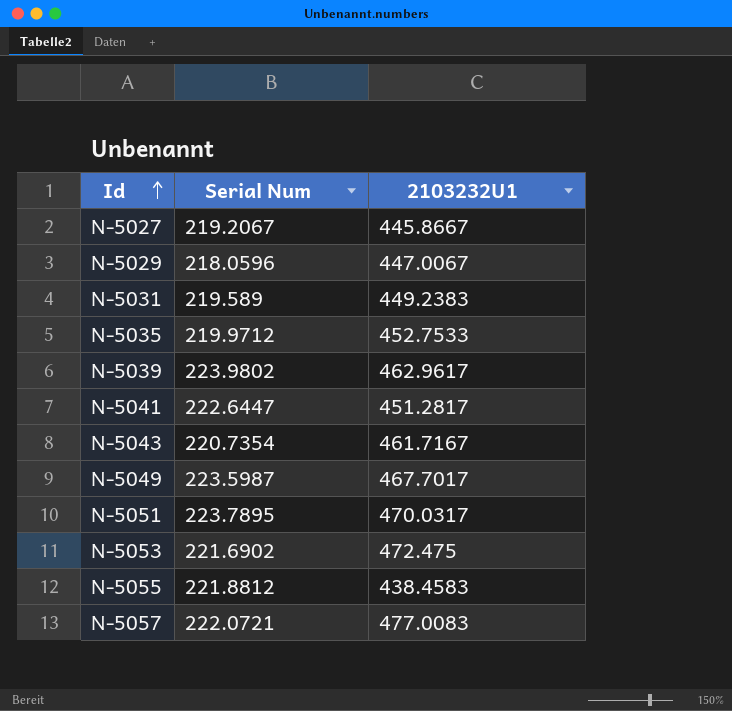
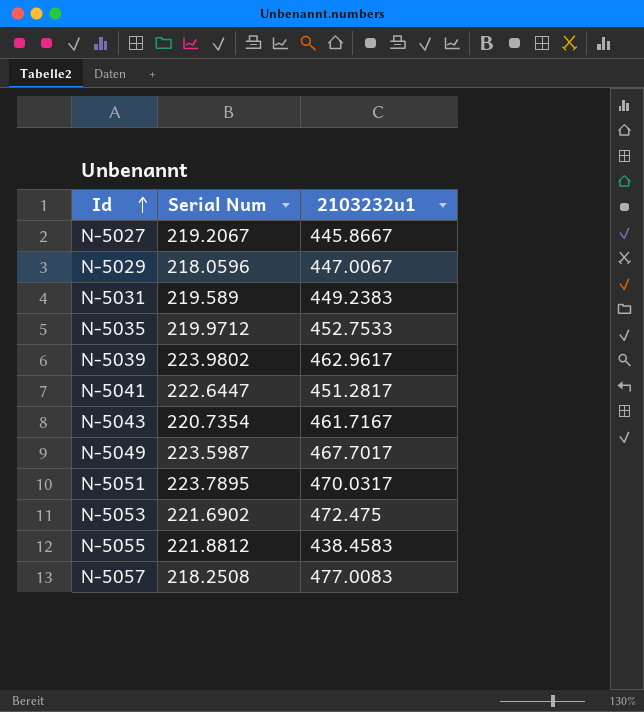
column name: 2103232U1 -> 2103232u1
N-5057 | Serial Num: 222.0721 -> 218.2508

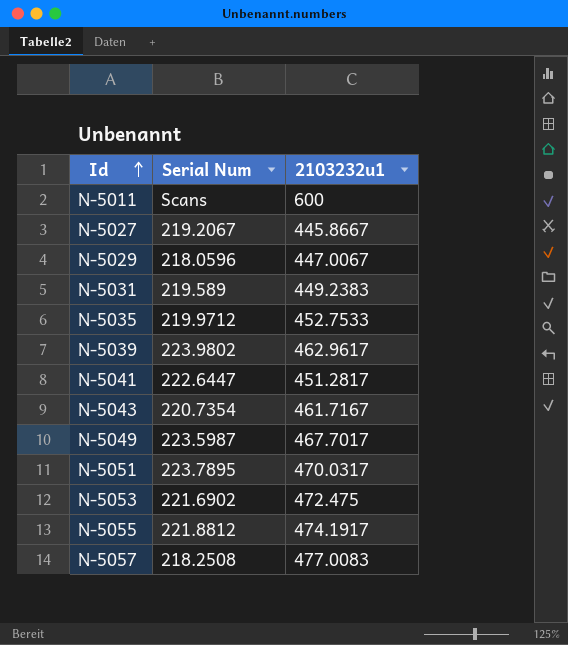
row N-5011: none -> Scans | 600
N-5055 | 2103232u1: 438.4583 -> 474.1917

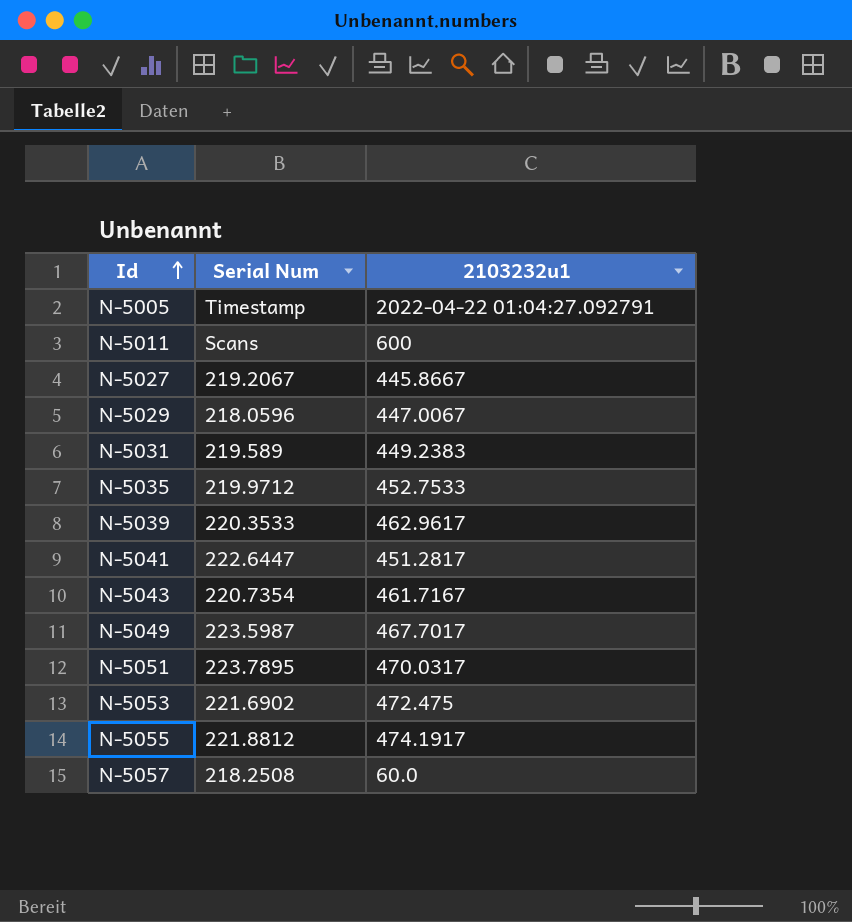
row N-5005: none -> Timestamp | 2022-04-22 01:04:27.092791
N-5039 | Serial Num: 223.9802 -> 220.3533
N-5057 | 2103232u1: 477.0083 -> 60.0

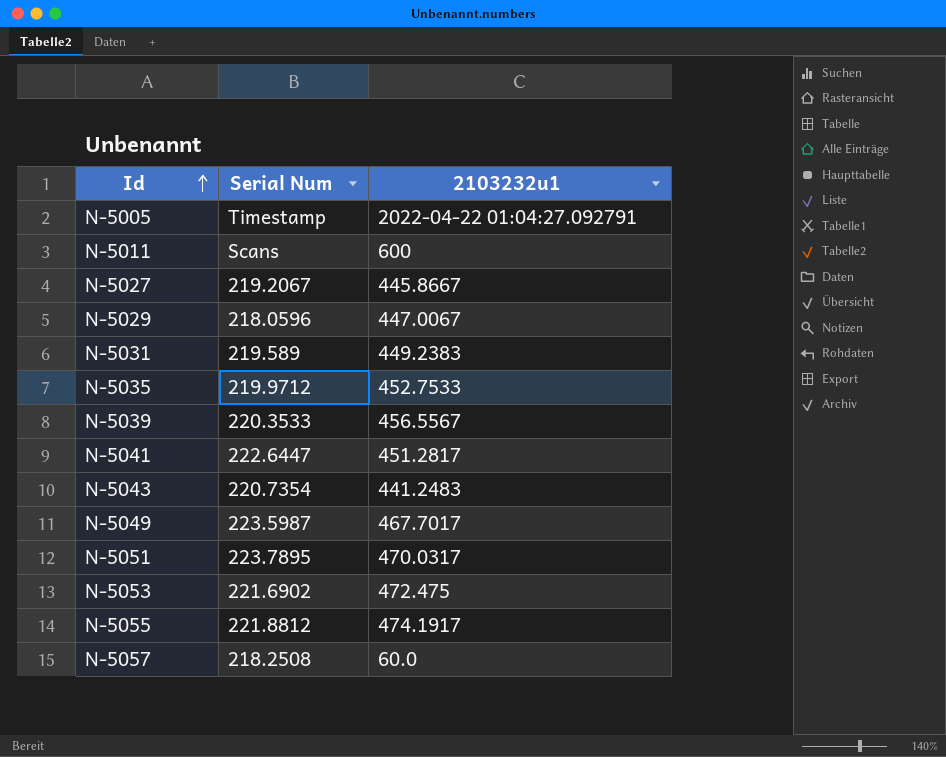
N-5039 | 2103232u1: 462.9617 -> 456.5567
N-5043 | 2103232u1: 461.7167 -> 441.2483

